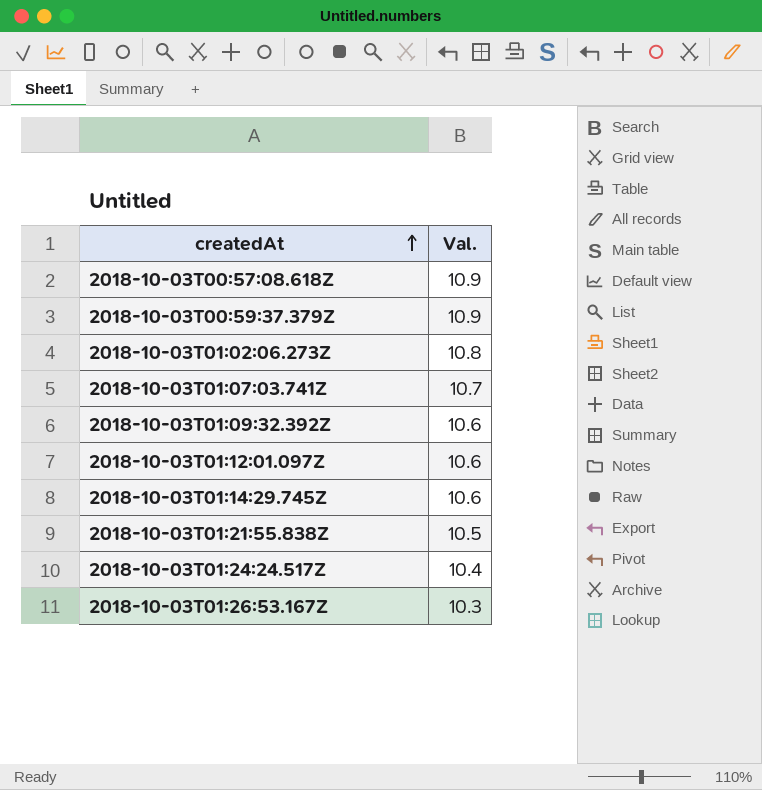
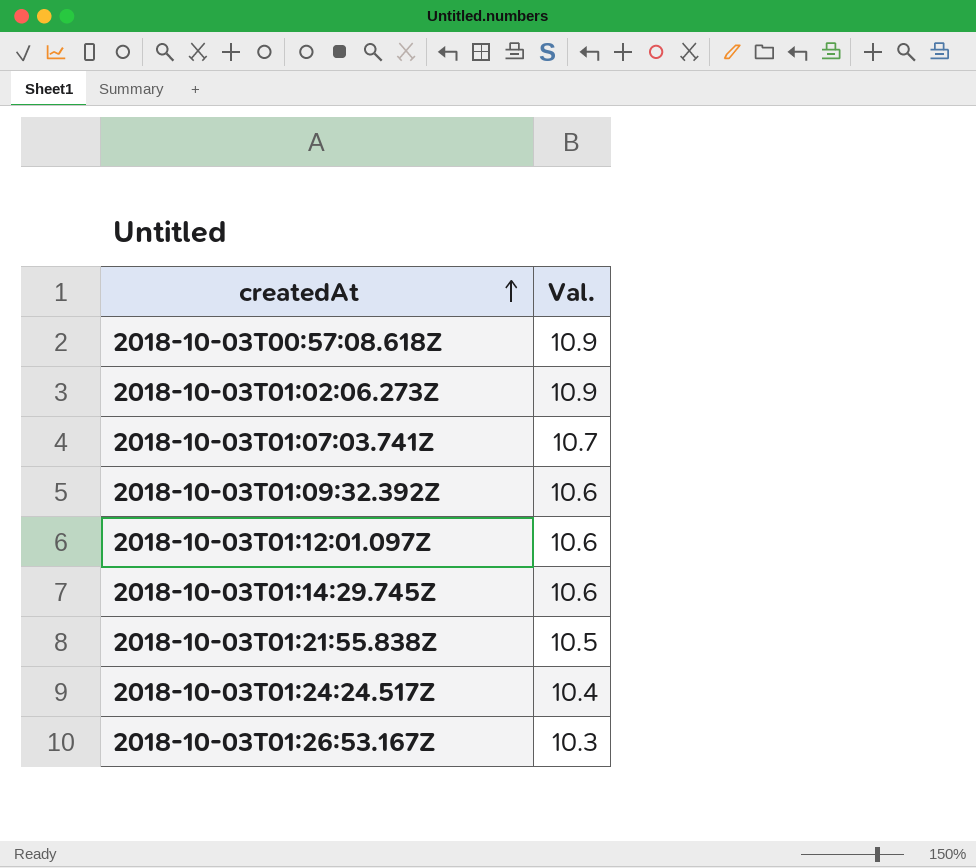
row 2018-10-03T00:59:37.379Z: 10.9 -> none
2018-10-03T01:02:06.273Z | Val.: 10.8 -> 10.9

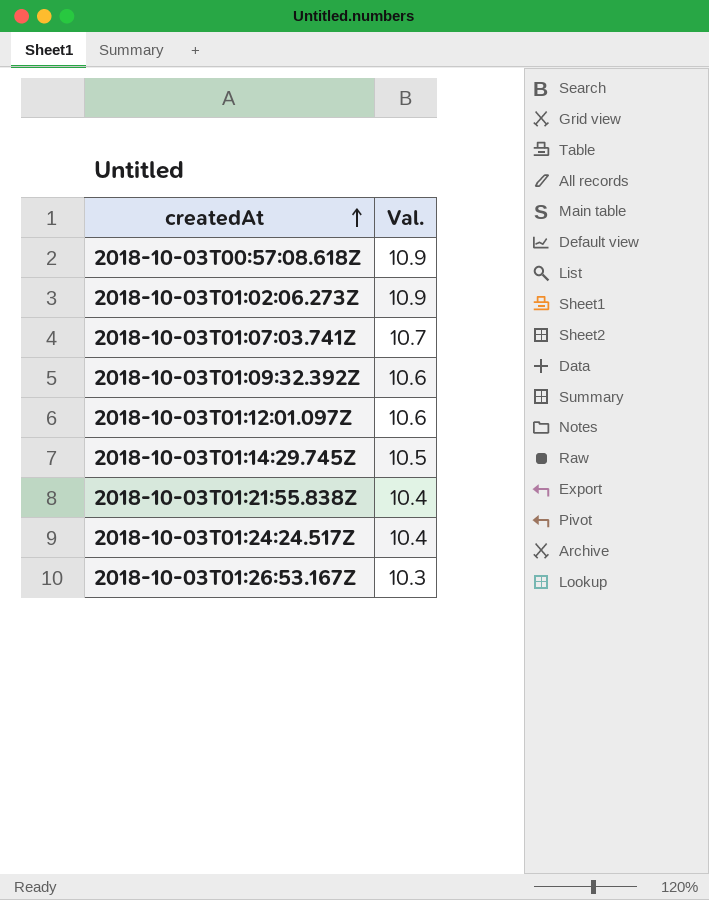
2018-10-03T01:14:29.745Z | Val.: 10.6 -> 10.5
2018-10-03T01:21:55.838Z | Val.: 10.5 -> 10.4

